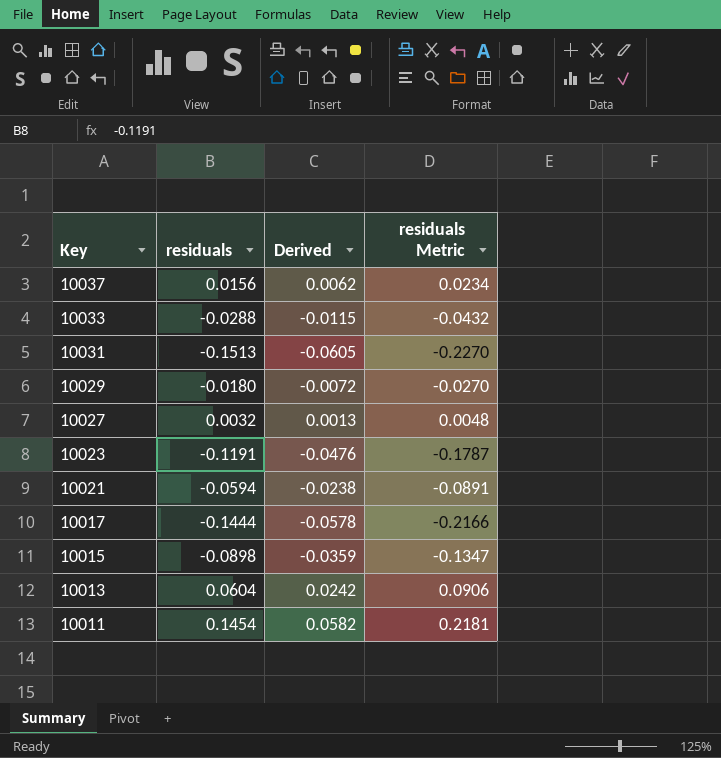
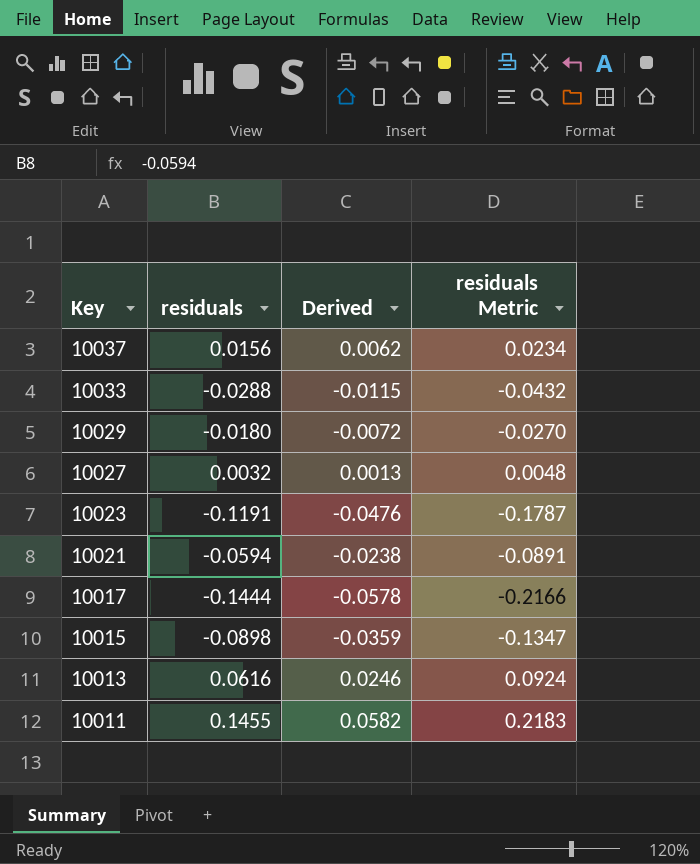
row 10031: -0.1513 | -0.0605 | -0.2270 -> none
10013 | residuals: 0.0604 -> 0.0616
10013 | Derived: 0.0242 -> 0.0246
10013 | residuals Metric: 0.0906 -> 0.0924
10011 | residuals: 0.1454 -> 0.1455
10011 | residuals Metric: 0.2181 -> 0.2183

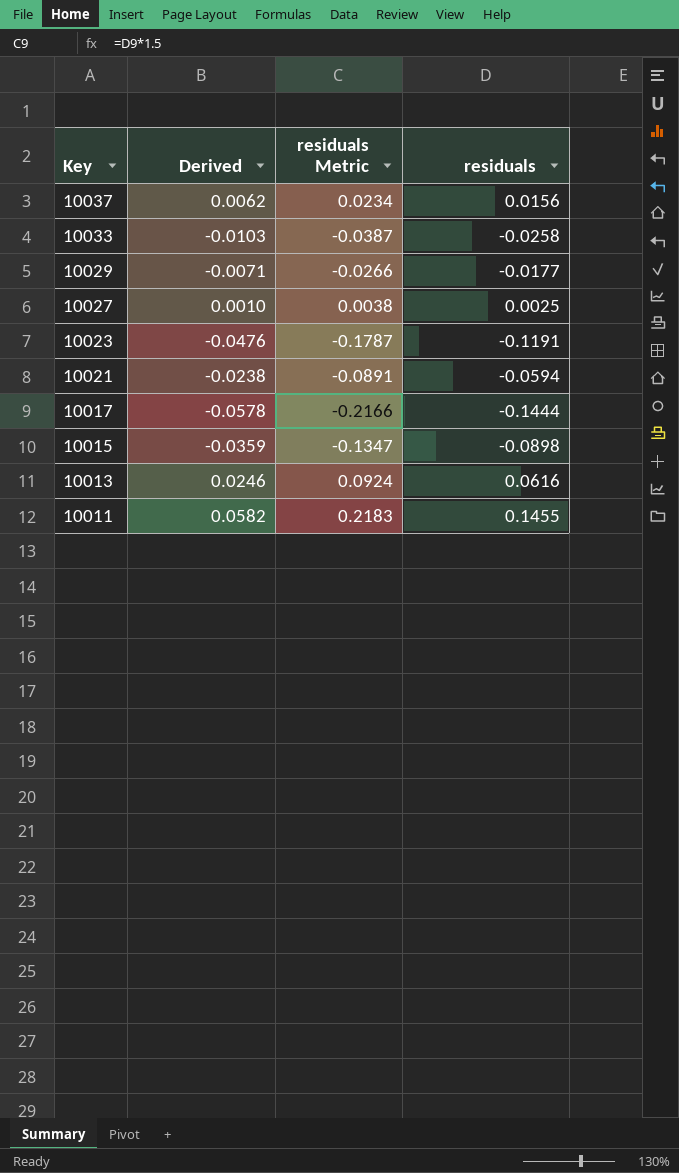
column residuals | position: 2 -> 4
10033 | Derived: -0.0115 -> -0.0103
10033 | residuals Metric: -0.0432 -> -0.0387
10033 | residuals: -0.0288 -> -0.0258
10029 | Derived: -0.0072 -> -0.0071
10029 | residuals Metric: -0.0270 -> -0.0266
10029 | residuals: -0.0180 -> -0.0177
10027 | Derived: 0.0013 -> 0.0010
10027 | residuals Metric: 0.0048 -> 0.0038
10027 | residuals: 0.0032 -> 0.0025

